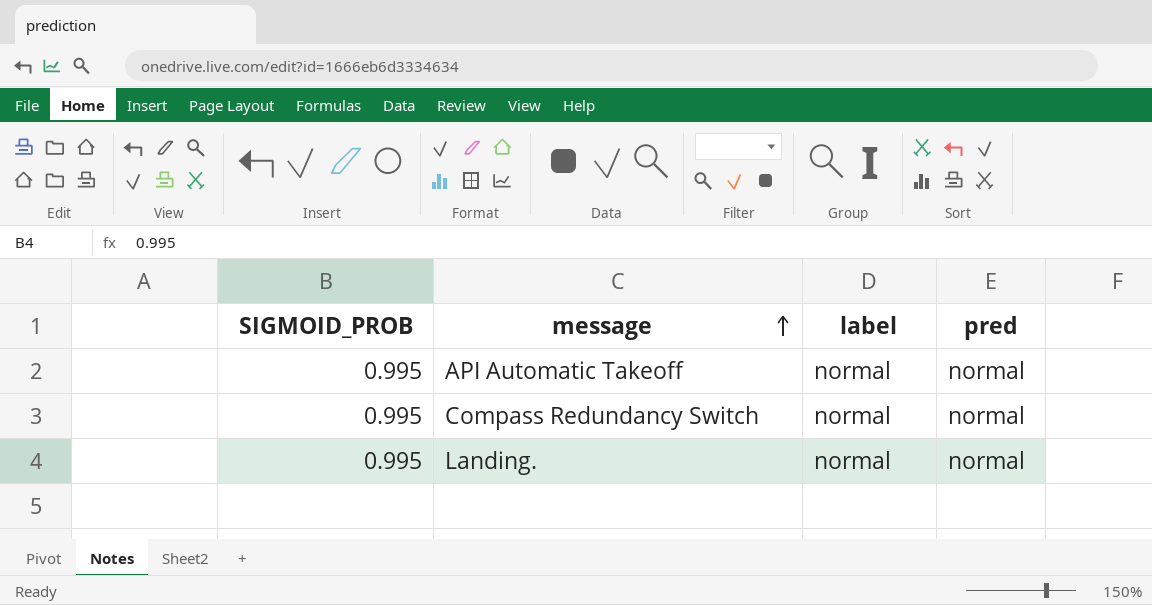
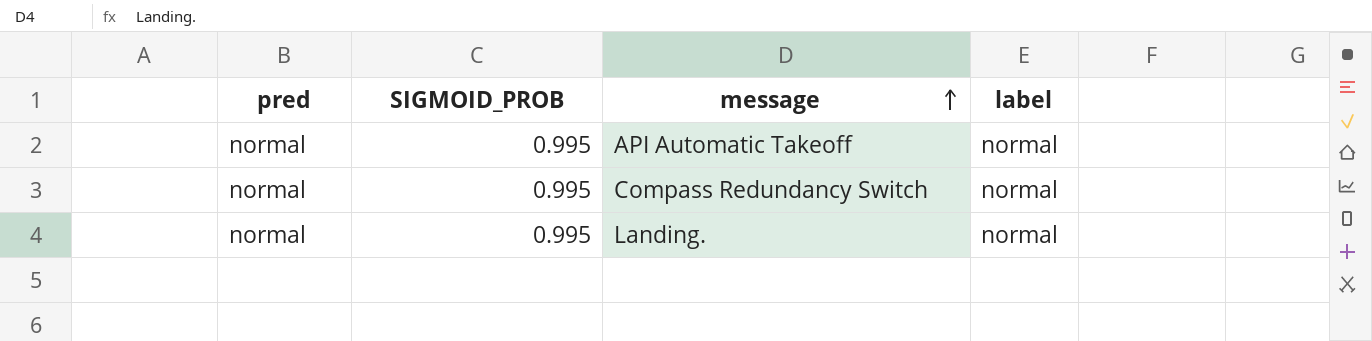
column pred | position: 4 -> 1

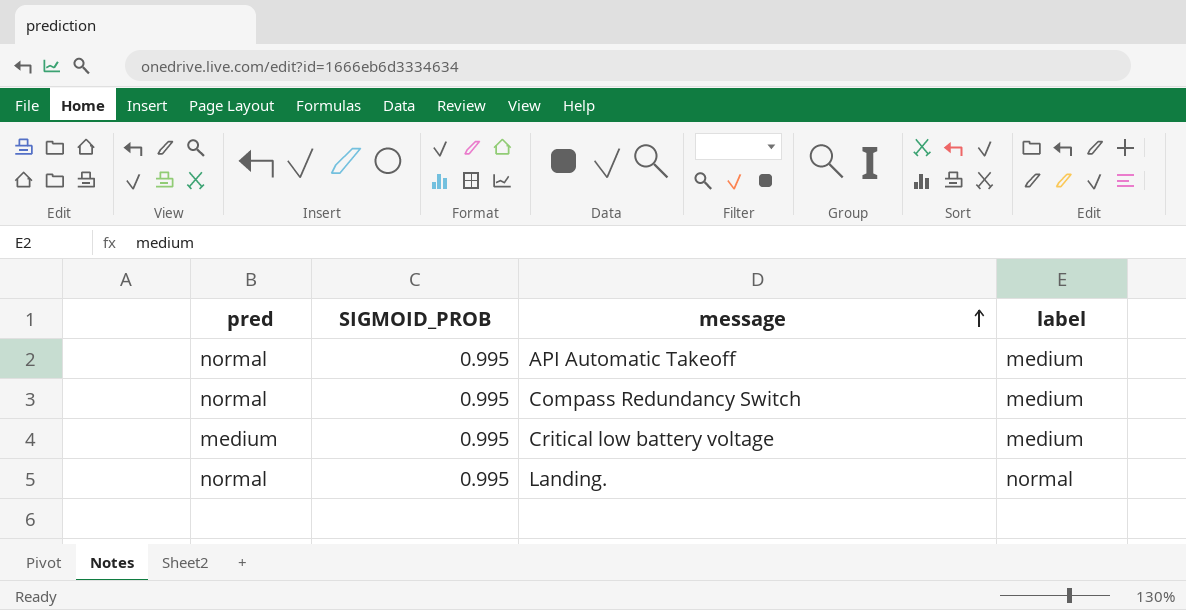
API Automatic Takeoff | label: normal -> medium
Compass Redundancy Switch | label: normal -> medium
row Critical low battery voltage: none -> medium | 0.995 | medium

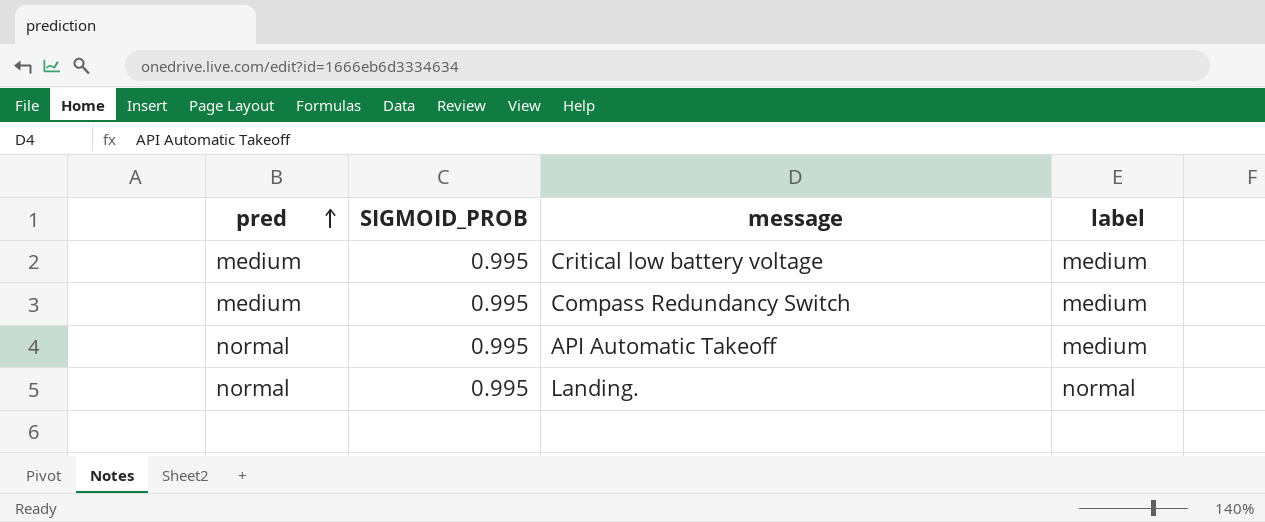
row order: message ascending -> pred ascending
Compass Redundancy Switch | pred: normal -> medium

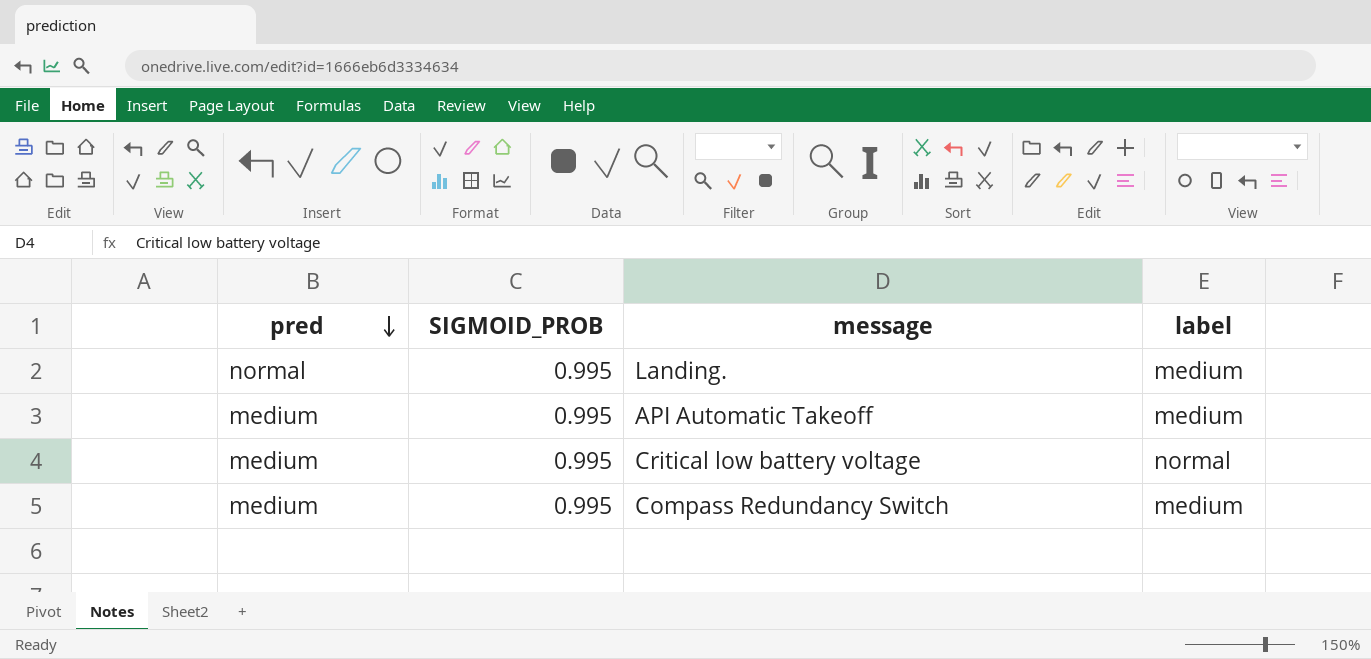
row order: pred ascending -> pred descending
Landing. | label: normal -> medium
API Automatic Takeoff | pred: normal -> medium
Critical low battery voltage | label: medium -> normal

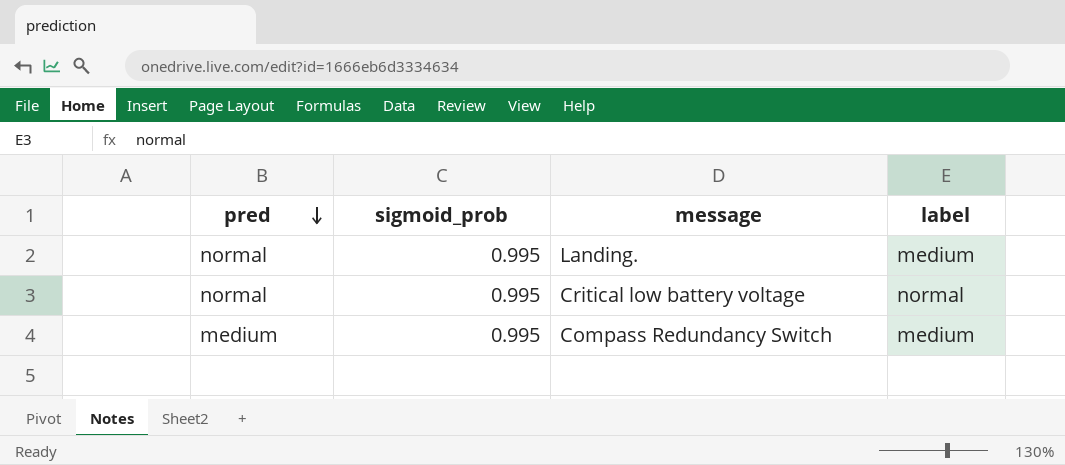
column name: SIGMOID_PROB -> sigmoid_prob
row API Automatic Takeoff: medium | 0.995 | medium -> none
Critical low battery voltage | pred: medium -> normal

